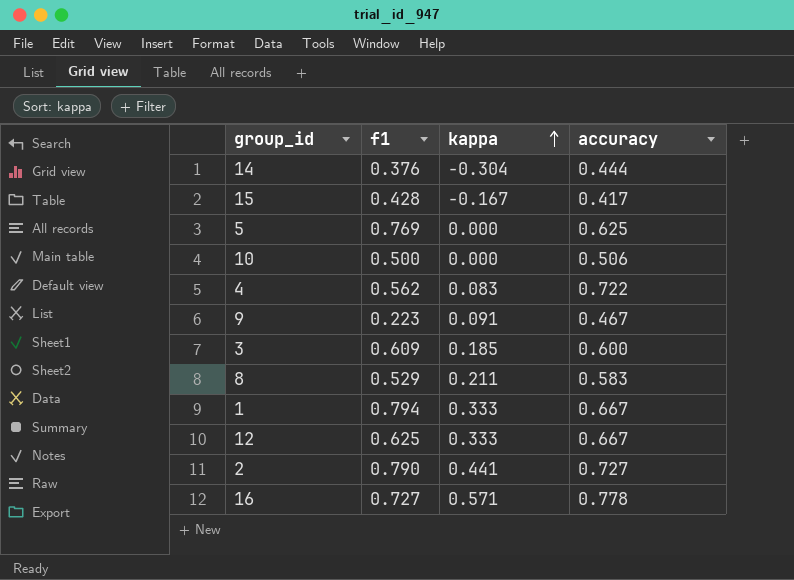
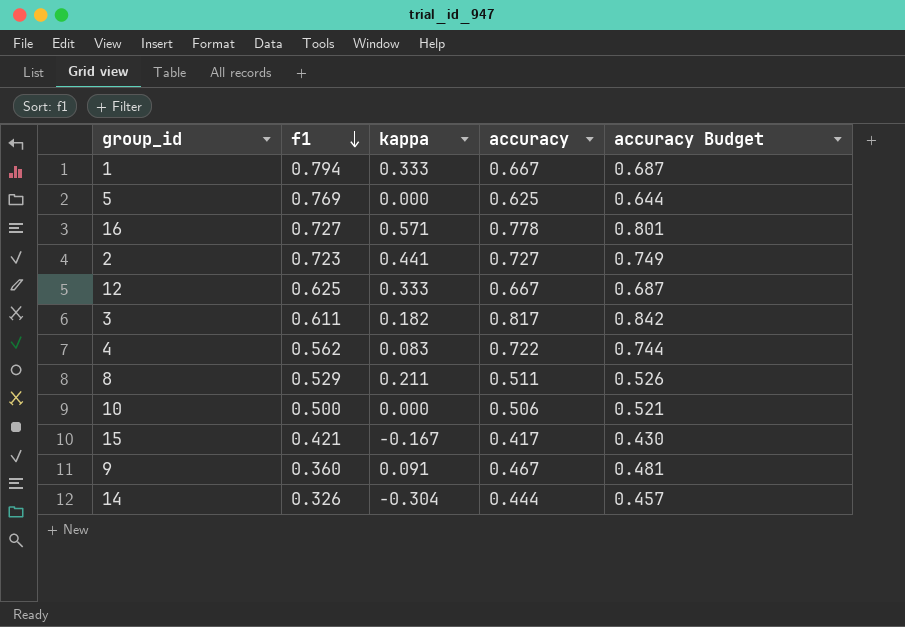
row order: kappa ascending -> f1 descending
column accuracy Budget | formula: none -> [accuracy] * 1.03
2 | f1: 0.790 -> 0.723
3 | f1: 0.609 -> 0.611
3 | kappa: 0.185 -> 0.182
3 | accuracy: 0.600 -> 0.817
8 | accuracy: 0.583 -> 0.511
15 | f1: 0.428 -> 0.421
9 | f1: 0.223 -> 0.360
14 | f1: 0.376 -> 0.326

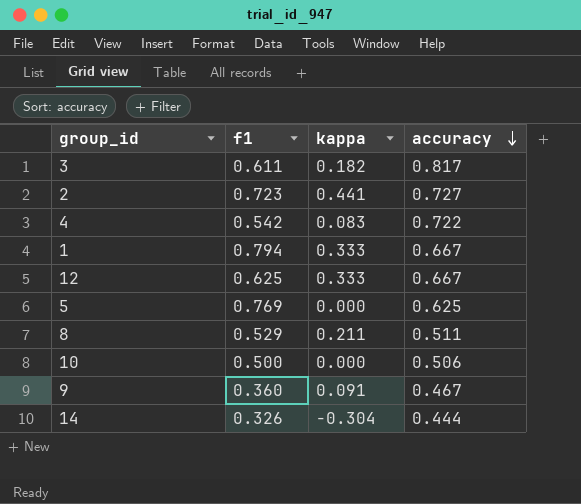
row order: f1 descending -> accuracy descending
column accuracy Budget | formula: [accuracy] * 1.03 -> none
row 16: 0.727 | 0.571 | 0.778 | 0.801 -> none
row 15: 0.421 | -0.167 | 0.417 | 0.430 -> none
4 | f1: 0.562 -> 0.542

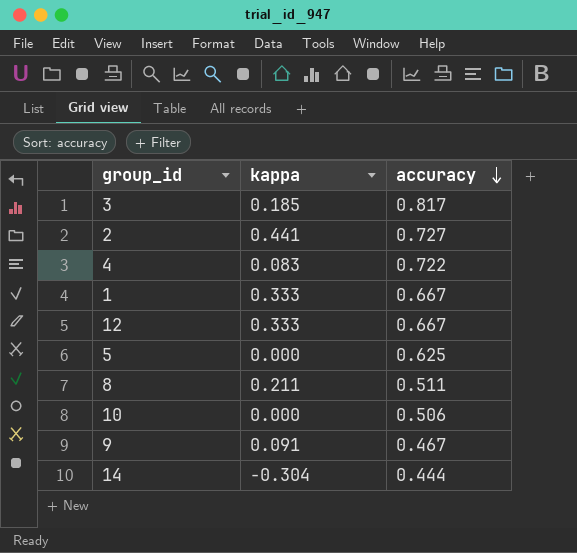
column f1 | position: 2 -> none
3 | kappa: 0.182 -> 0.185

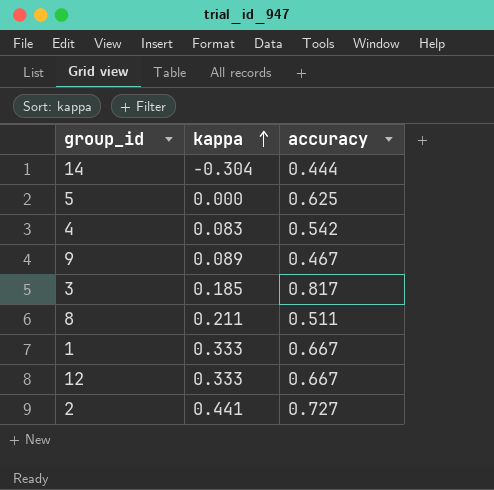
row order: accuracy descending -> kappa ascending
row 10: 0.000 | 0.506 -> none
4 | accuracy: 0.722 -> 0.542
9 | kappa: 0.091 -> 0.089

